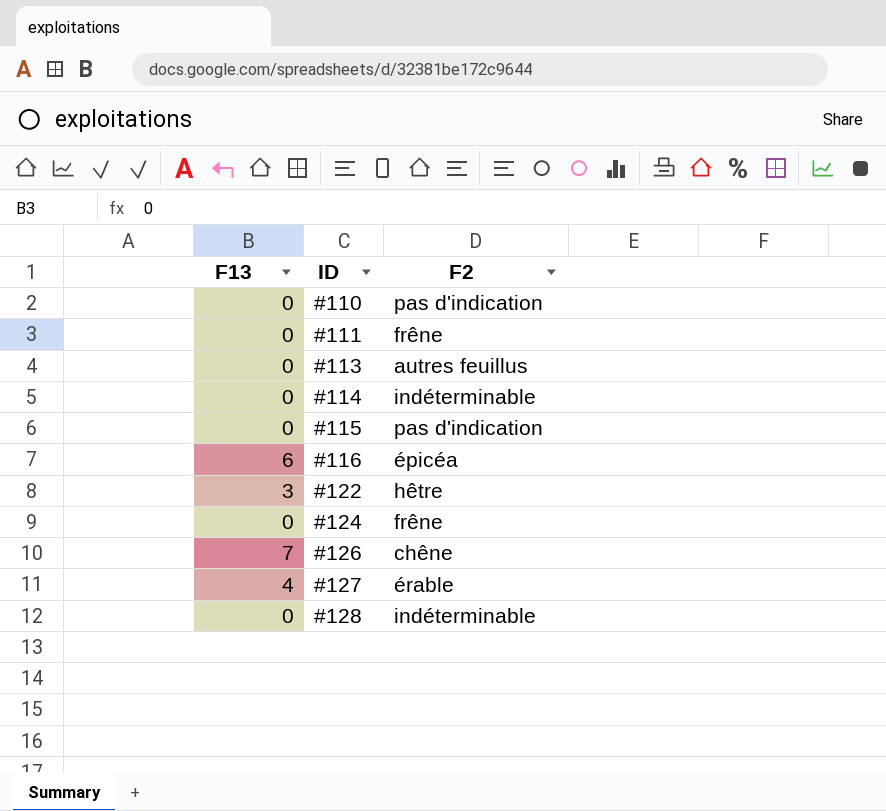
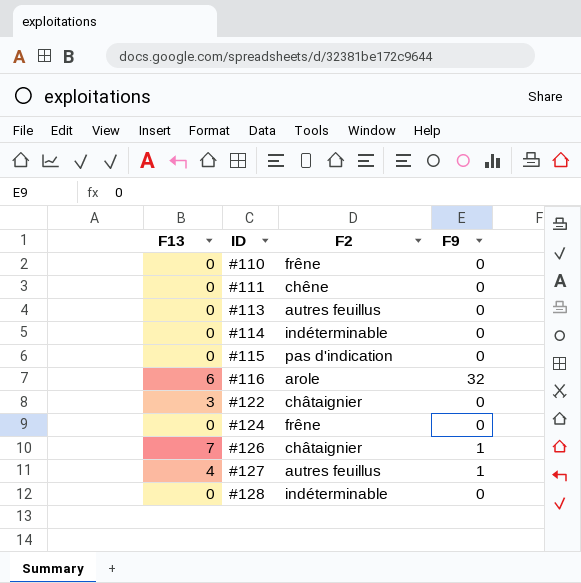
column F9 | position: none -> 4
#110 | F2: pas d'indication -> frêne
#111 | F2: frêne -> chêne
#116 | F2: épicéa -> arole
#122 | F2: hêtre -> châtaignier
#126 | F2: chêne -> châtaignier
#127 | F2: érable -> autres feuillus

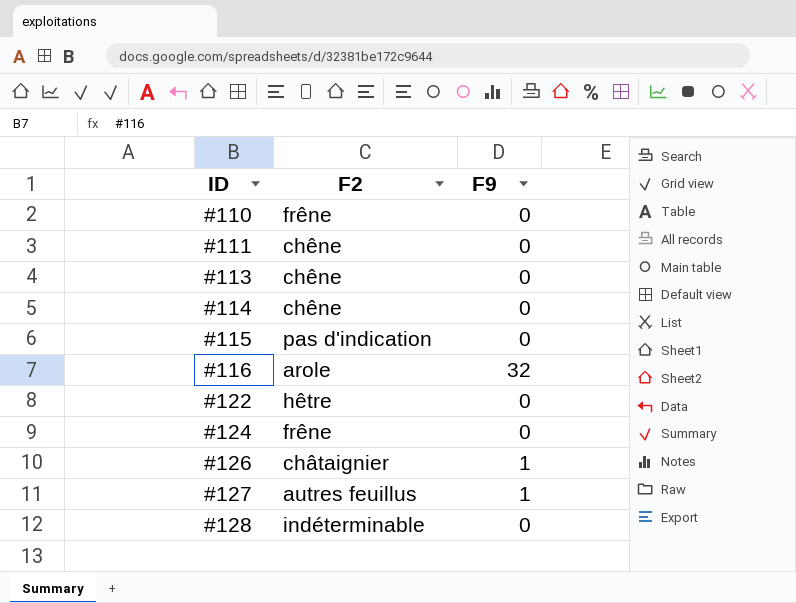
column F13 | position: 1 -> none
#113 | F2: autres feuillus -> chêne
#114 | F2: indéterminable -> chêne
#122 | F2: châtaignier -> hêtre

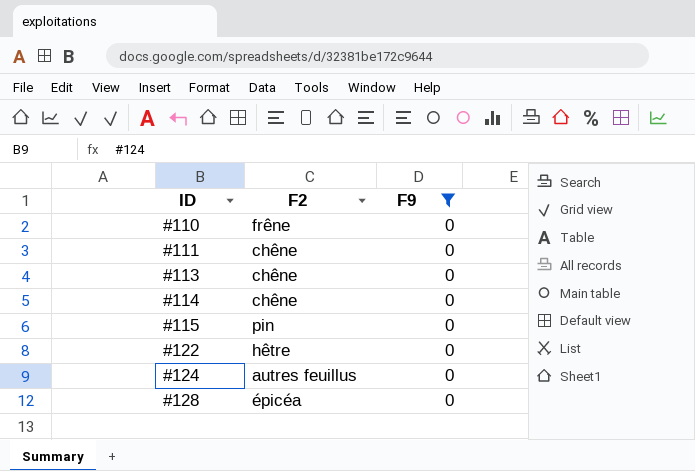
filter: none -> F9 = 0
#115 | F2: pas d'indication -> pin
#124 | F2: frêne -> autres feuillus
#128 | F2: indéterminable -> épicéa

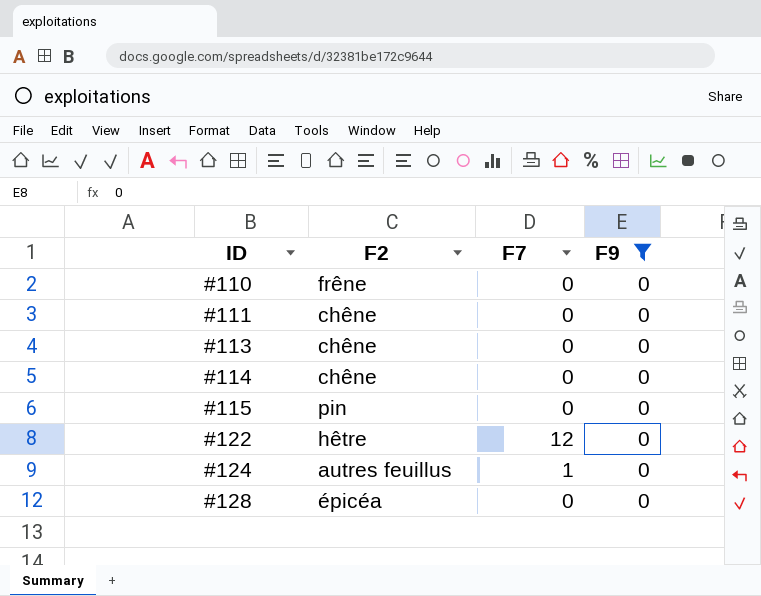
column F7 | position: none -> 3

